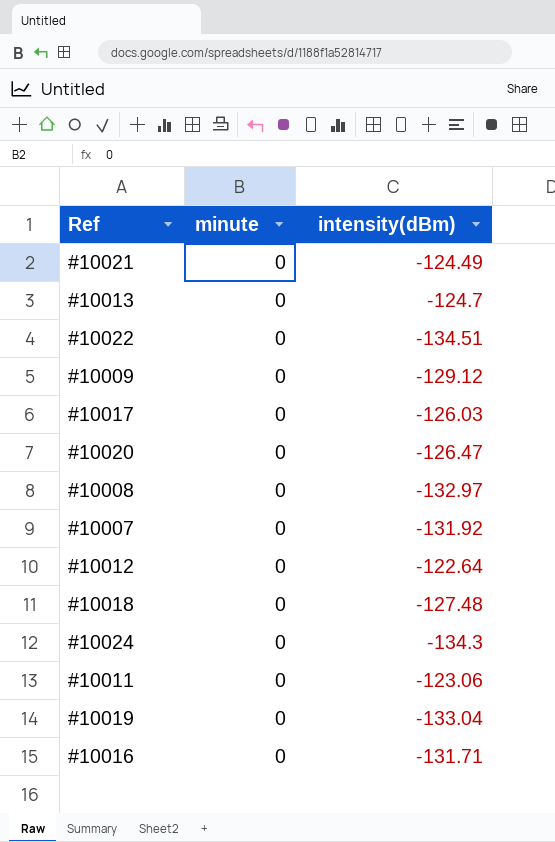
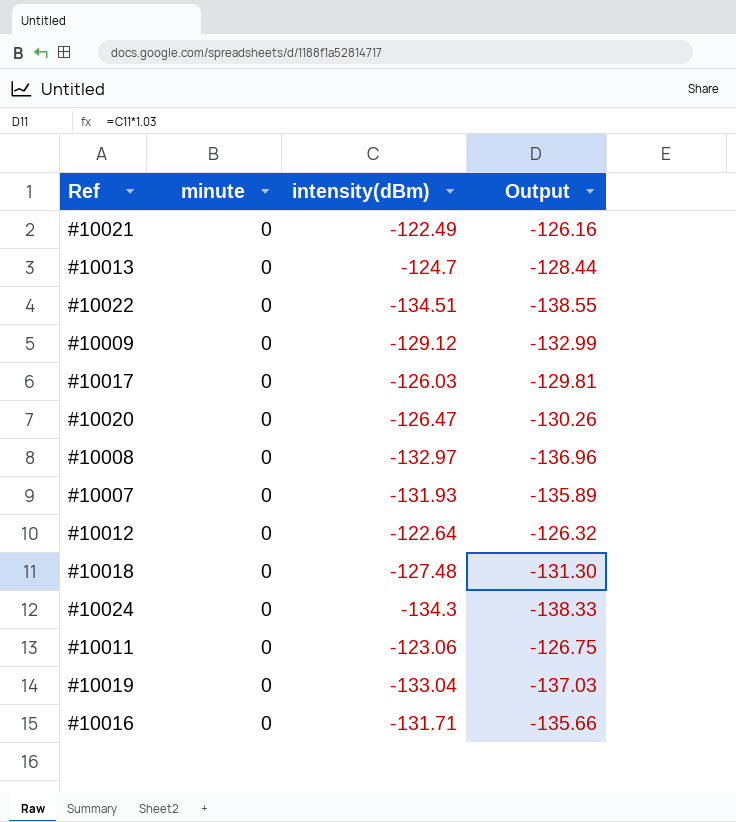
column Output | formula: none -> [intensity(dBm)] * 1.03
#10021 | intensity(dBm): -124.49 -> -122.49
#10007 | intensity(dBm): -131.92 -> -131.93

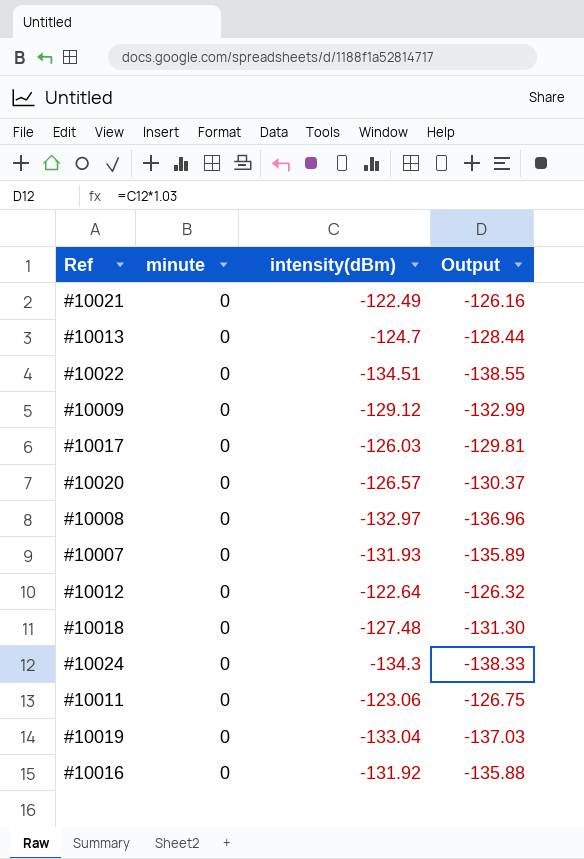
#10020 | intensity(dBm): -126.47 -> -126.57
#10020 | Output: -130.26 -> -130.37
#10016 | intensity(dBm): -131.71 -> -131.92
#10016 | Output: -135.66 -> -135.88

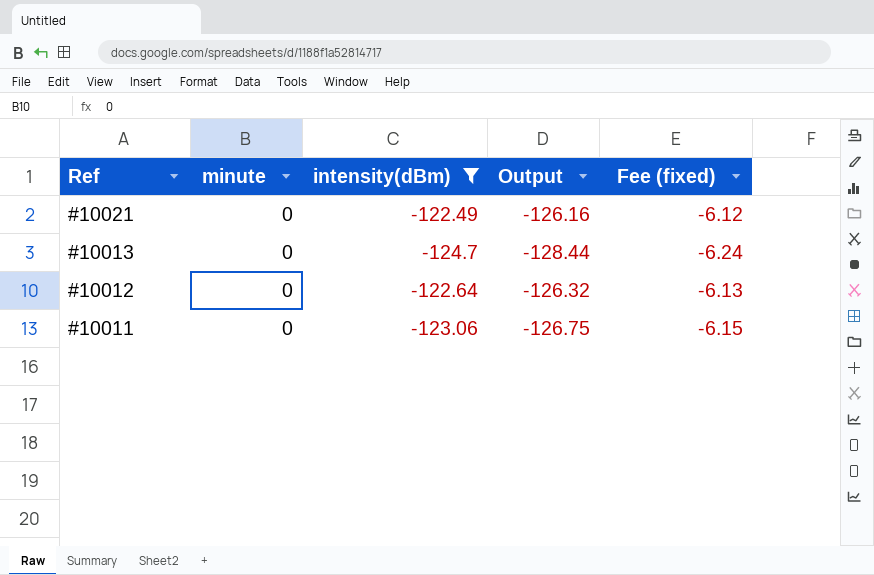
filter: none -> intensity(dBm) >= -124.7
column Fee (fixed) | formula: none -> [intensity(dBm)] * 0.05

